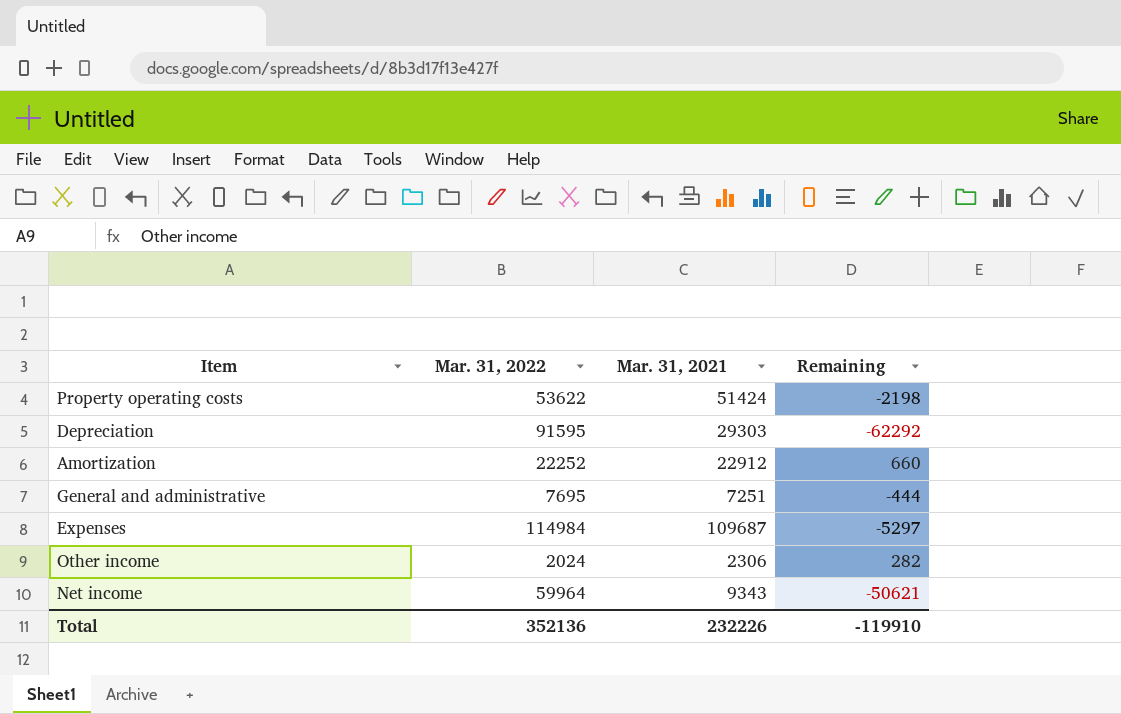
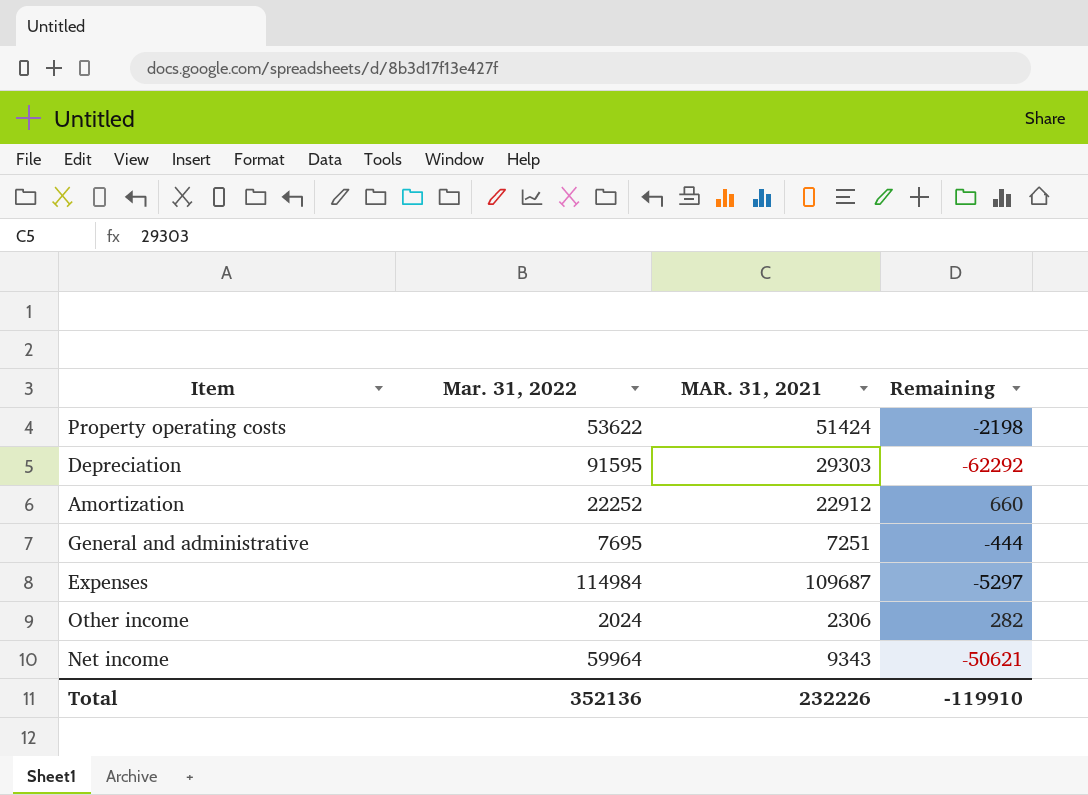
column name: Mar. 31, 2021 -> MAR. 31, 2021

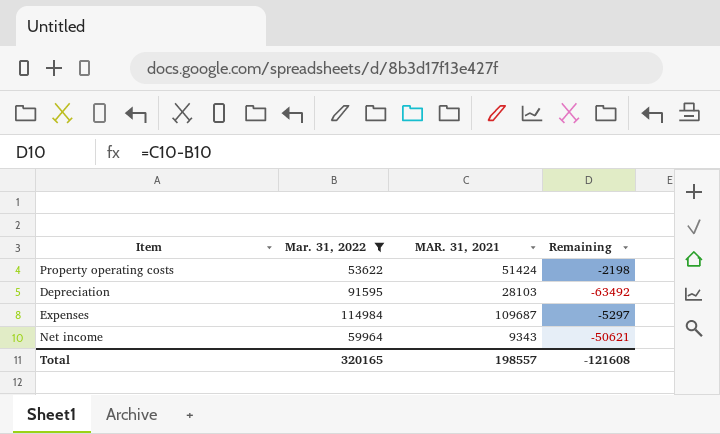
filter: none -> Mar. 31, 2022 >= 53622
Depreciation | MAR. 31, 2021: 29303 -> 28103
Depreciation | Remaining: -62292 -> -63492
Total | Mar. 31, 2022: 352136 -> 320165
Total | MAR. 31, 2021: 232226 -> 198557
Total | Remaining: -119910 -> -121608

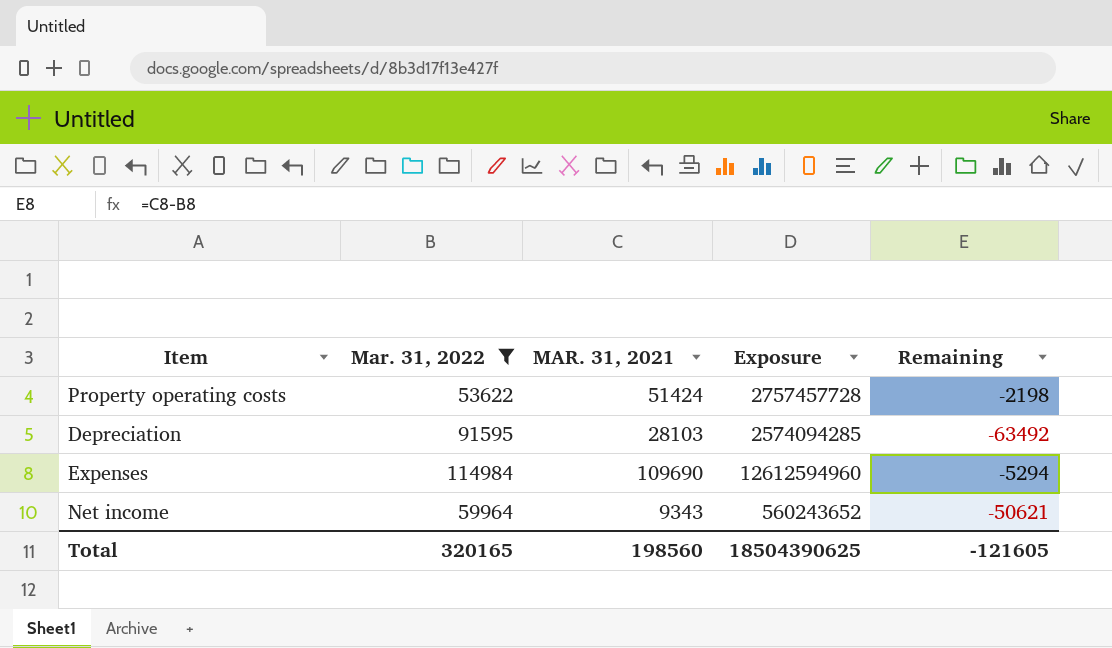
column Exposure | formula: none -> [Mar. 31, 2022] * [MAR. 31, 2021]
Expenses | MAR. 31, 2021: 109687 -> 109690
Expenses | Remaining: -5297 -> -5294
Total | MAR. 31, 2021: 198557 -> 198560
Total | Remaining: -121608 -> -121605

